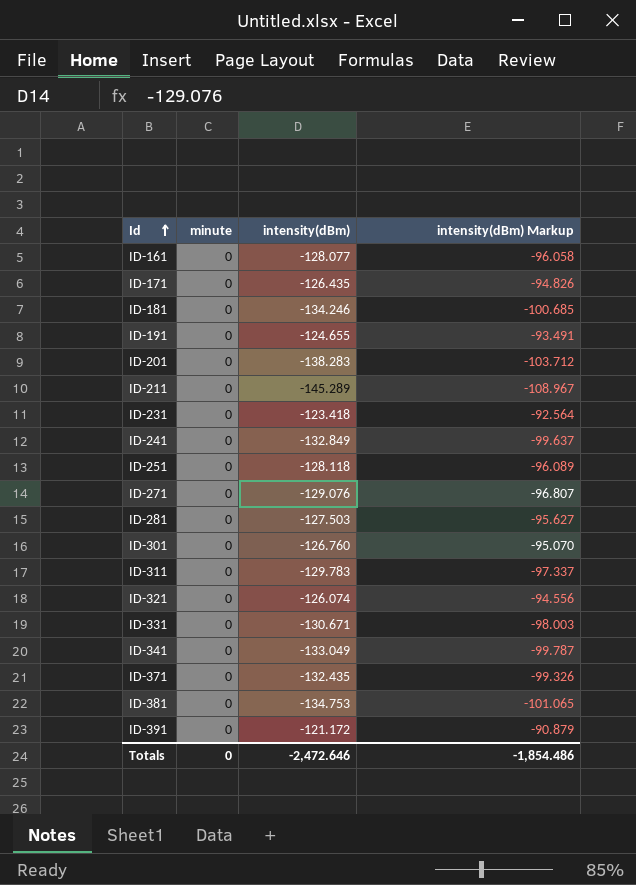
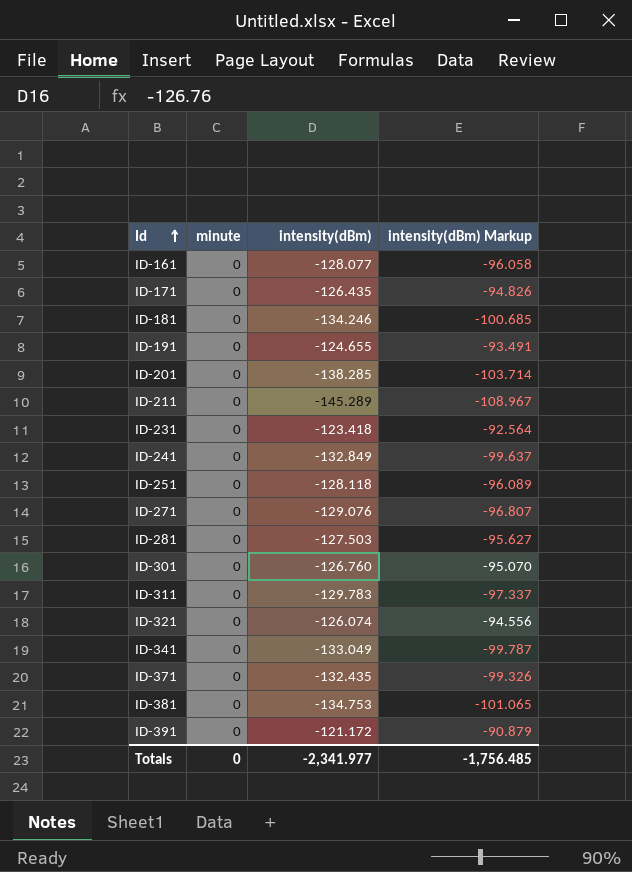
row ID-331: 0 | -130.671 | -98.003 -> none
ID-201 | intensity(dBm): -138.283 -> -138.285
ID-201 | intensity(dBm) Markup: -103.712 -> -103.714
Totals | intensity(dBm): -2,472.646 -> -2,341.977
Totals | intensity(dBm) Markup: -1,854.486 -> -1,756.485

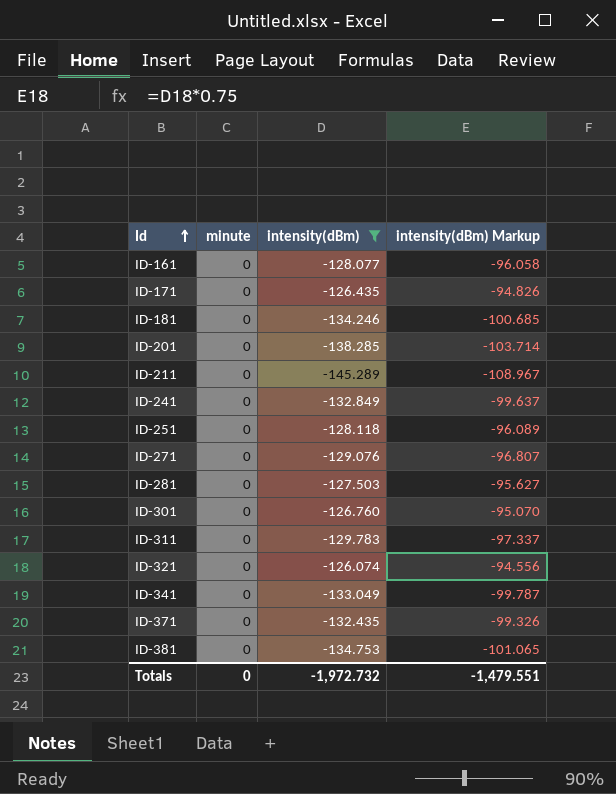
filter: none -> intensity(dBm) <= -126.074
Totals | intensity(dBm): -2,341.977 -> -1,972.732
Totals | intensity(dBm) Markup: -1,756.485 -> -1,479.551

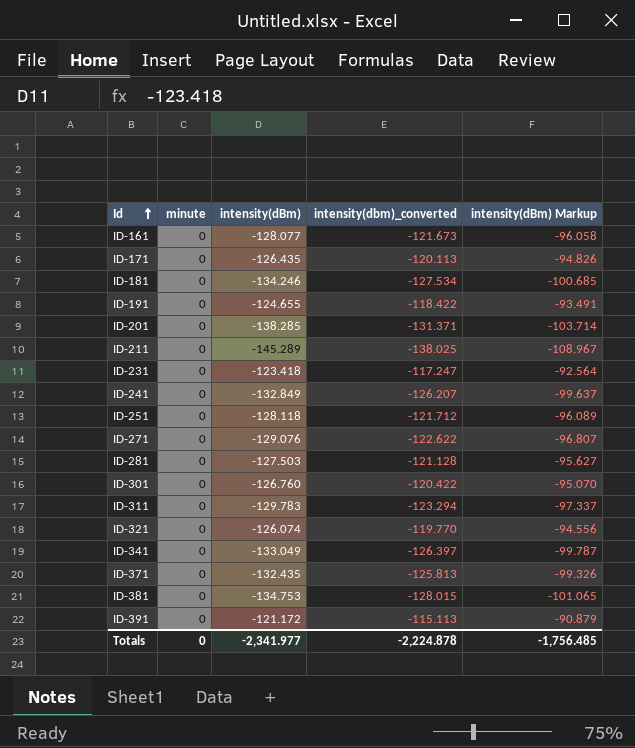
filter: intensity(dBm) <= -126.074 -> none
column intensity(dbm)_converted | formula: none -> [intensity(dBm)] * 0.95
Totals | intensity(dBm): -1,972.732 -> -2,341.977
Totals | intensity(dBm) Markup: -1,479.551 -> -1,756.485

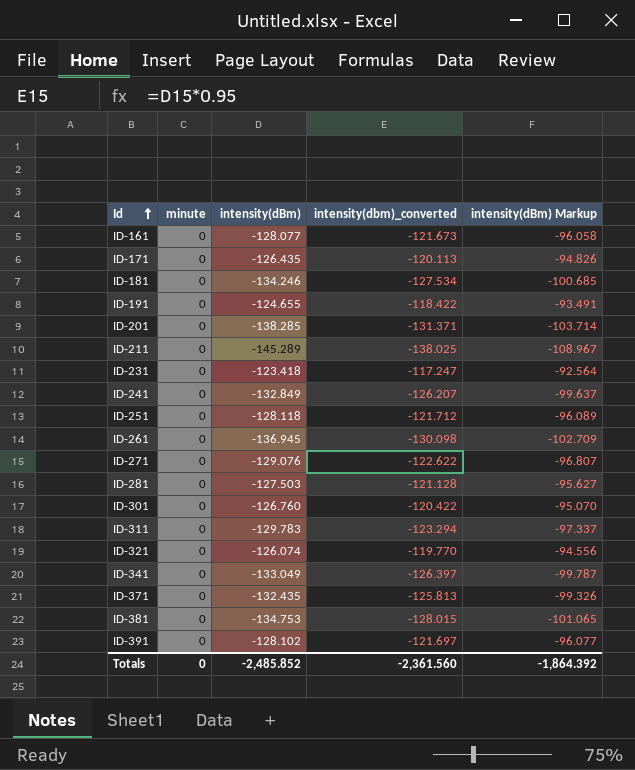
row ID-261: none -> 0 | -136.945 | -130.098 | -102.709
ID-391 | intensity(dBm): -121.172 -> -128.102
ID-391 | intensity(dbm)_converted: -115.113 -> -121.697
ID-391 | intensity(dBm) Markup: -90.879 -> -96.077
Totals | intensity(dBm): -2,341.977 -> -2,485.852
Totals | intensity(dbm)_converted: -2,224.878 -> -2,361.560
Totals | intensity(dBm) Markup: -1,756.485 -> -1,864.392

